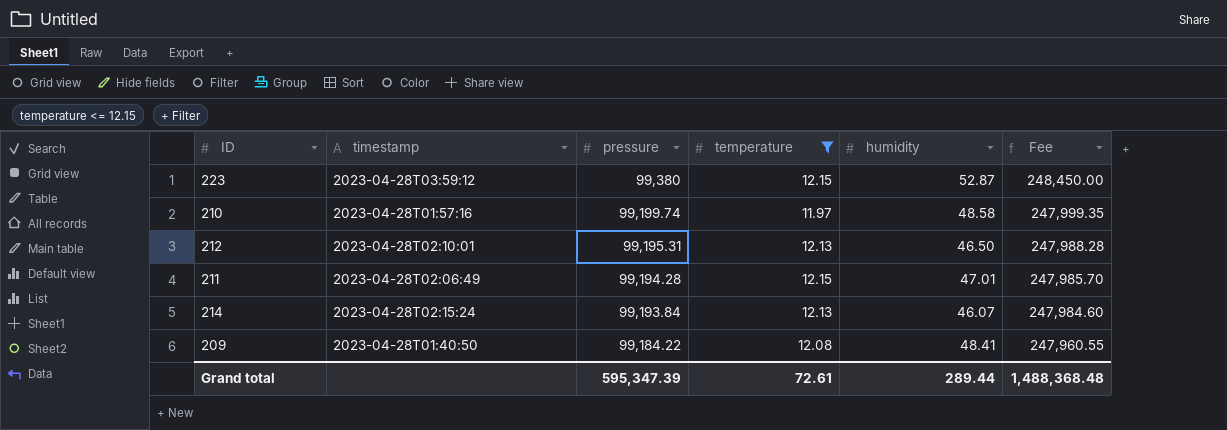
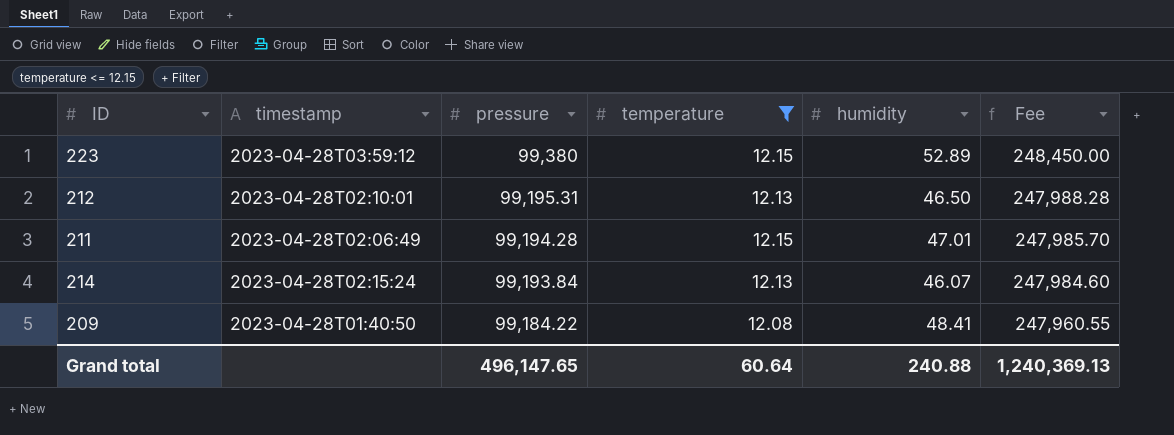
row 210: 2023-04-28T01:57:16 | 99,199.74 | 11.97 | 48.58 | 247,999.35 -> none
223 | humidity: 52.87 -> 52.89
Grand total | pressure: 595,347.39 -> 496,147.65
Grand total | temperature: 72.61 -> 60.64
Grand total | humidity: 289.44 -> 240.88
Grand total | Fee: 1,488,368.48 -> 1,240,369.13

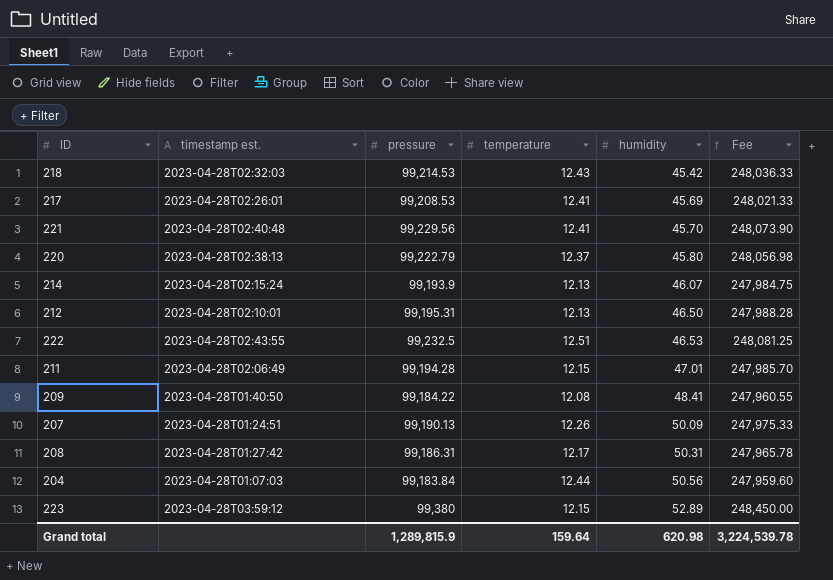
filter: temperature <= 12.15 -> none
row order: pressure descending -> humidity ascending
column name: timestamp -> timestamp est.
214 | pressure: 99,193.84 -> 99,193.9
214 | Fee: 247,984.60 -> 247,984.75
Grand total | pressure: 496,147.65 -> 1,289,815.9
Grand total | temperature: 60.64 -> 159.64
Grand total | humidity: 240.88 -> 620.98
Grand total | Fee: 1,240,369.13 -> 3,224,539.78

